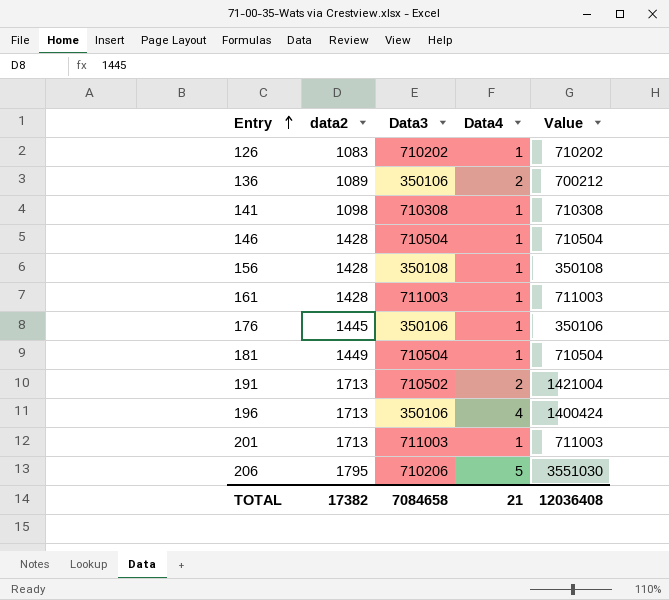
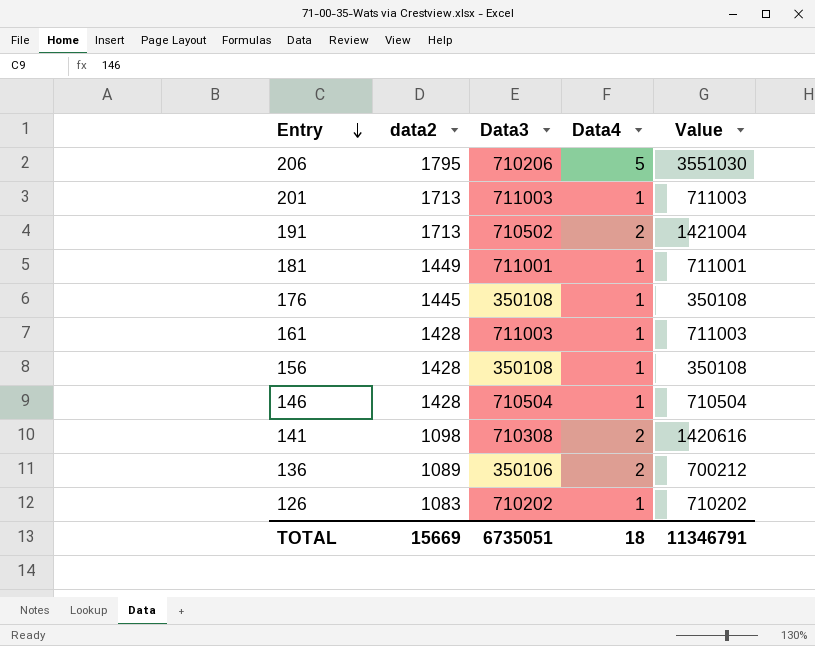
row order: Entry ascending -> Entry descending
row 196: 1713 | 350106 | 4 | 1400424 -> none
181 | Data3: 710504 -> 711001
181 | Value: 710504 -> 711001
176 | Data3: 350106 -> 350108
176 | Value: 350106 -> 350108
141 | Data4: 1 -> 2
141 | Value: 710308 -> 1420616
TOTAL | data2: 17382 -> 15669
TOTAL | Data3: 7084658 -> 6735051
TOTAL | Data4: 21 -> 18
TOTAL | Value: 12036408 -> 11346791

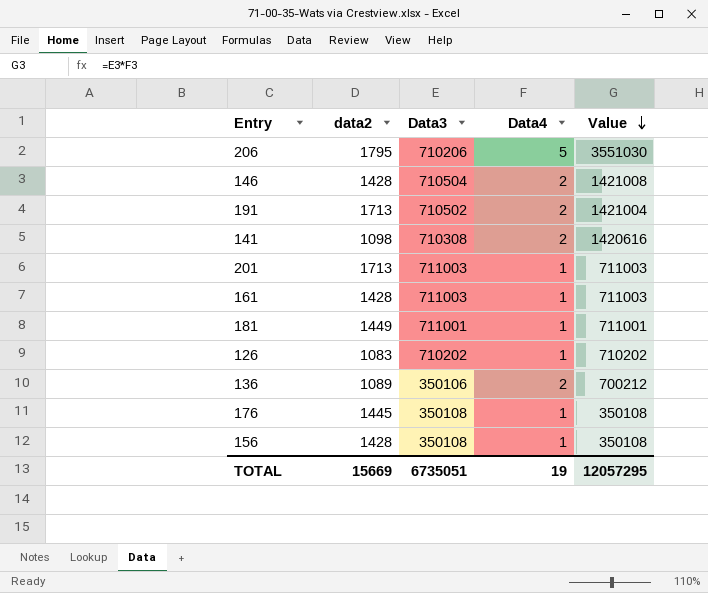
row order: Entry descending -> Value descending
146 | Data4: 1 -> 2
146 | Value: 710504 -> 1421008
TOTAL | Data4: 18 -> 19
TOTAL | Value: 11346791 -> 12057295

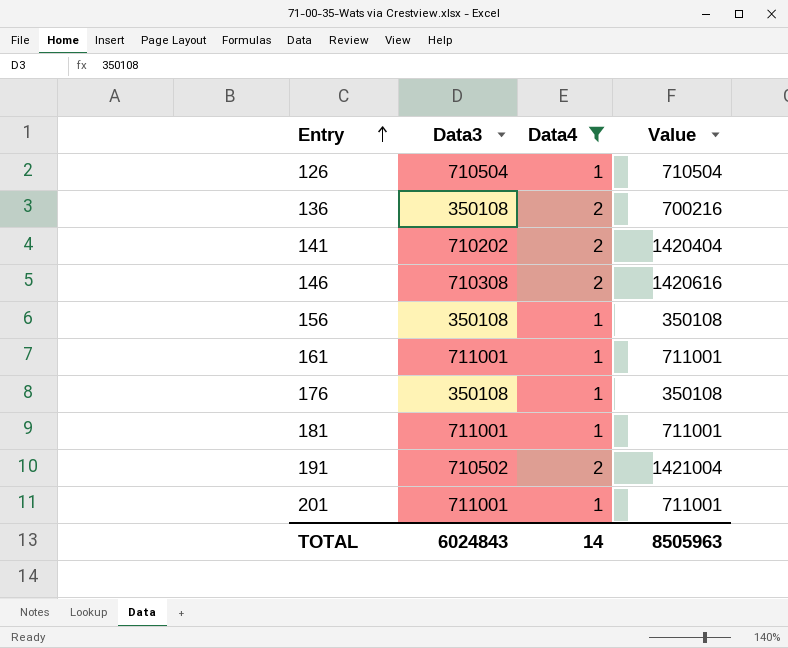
filter: none -> Data4 != 5
row order: Value descending -> Entry ascending
column data2 | position: 2 -> none
126 | Data3: 710202 -> 710504
126 | Value: 710202 -> 710504
136 | Data3: 350106 -> 350108
136 | Value: 700212 -> 700216
141 | Data3: 710308 -> 710202
141 | Value: 1420616 -> 1420404
146 | Data3: 710504 -> 710308
146 | Value: 1421008 -> 1420616
161 | Data3: 711003 -> 711001
161 | Value: 711003 -> 711001
201 | Data3: 711003 -> 711001
201 | Value: 711003 -> 711001
TOTAL | Data3: 6735051 -> 6024843
TOTAL | Data4: 19 -> 14
TOTAL | Value: 12057295 -> 8505963

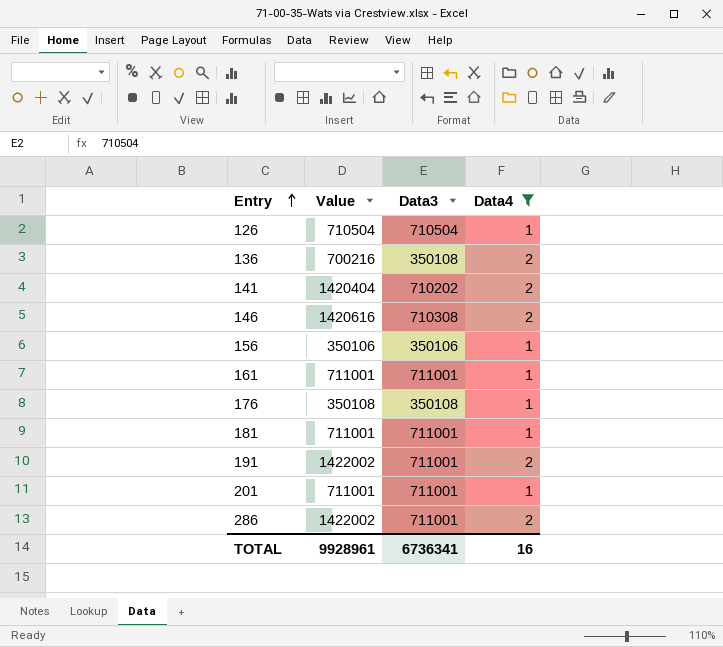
column Value | position: 4 -> 2
156 | Value: 350108 -> 350106
156 | Data3: 350108 -> 350106
191 | Value: 1421004 -> 1422002
191 | Data3: 710502 -> 711001
row 286: none -> 1422002 | 711001 | 2
TOTAL | Value: 8505963 -> 9928961
TOTAL | Data3: 6024843 -> 6736341
TOTAL | Data4: 14 -> 16

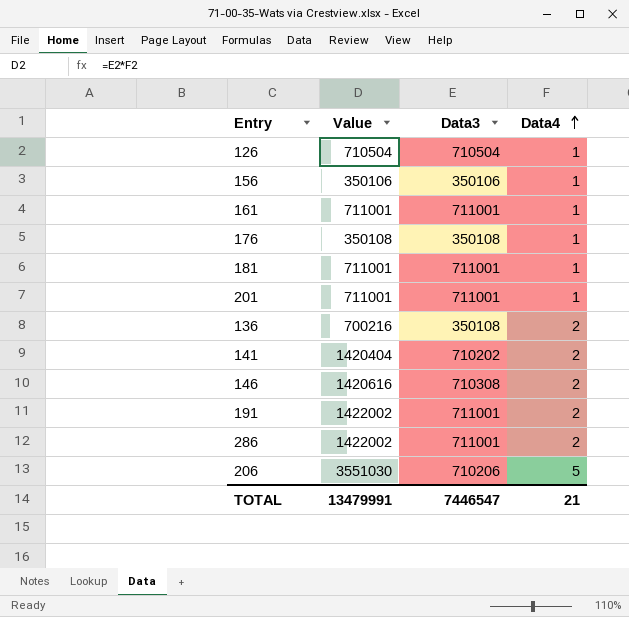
filter: Data4 != 5 -> none
row order: Entry ascending -> Data4 ascending
TOTAL | Value: 9928961 -> 13479991
TOTAL | Data3: 6736341 -> 7446547
TOTAL | Data4: 16 -> 21

